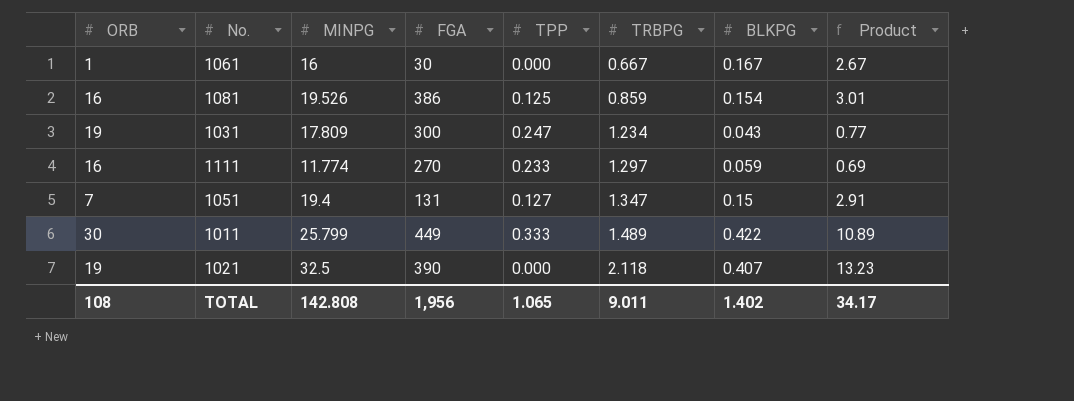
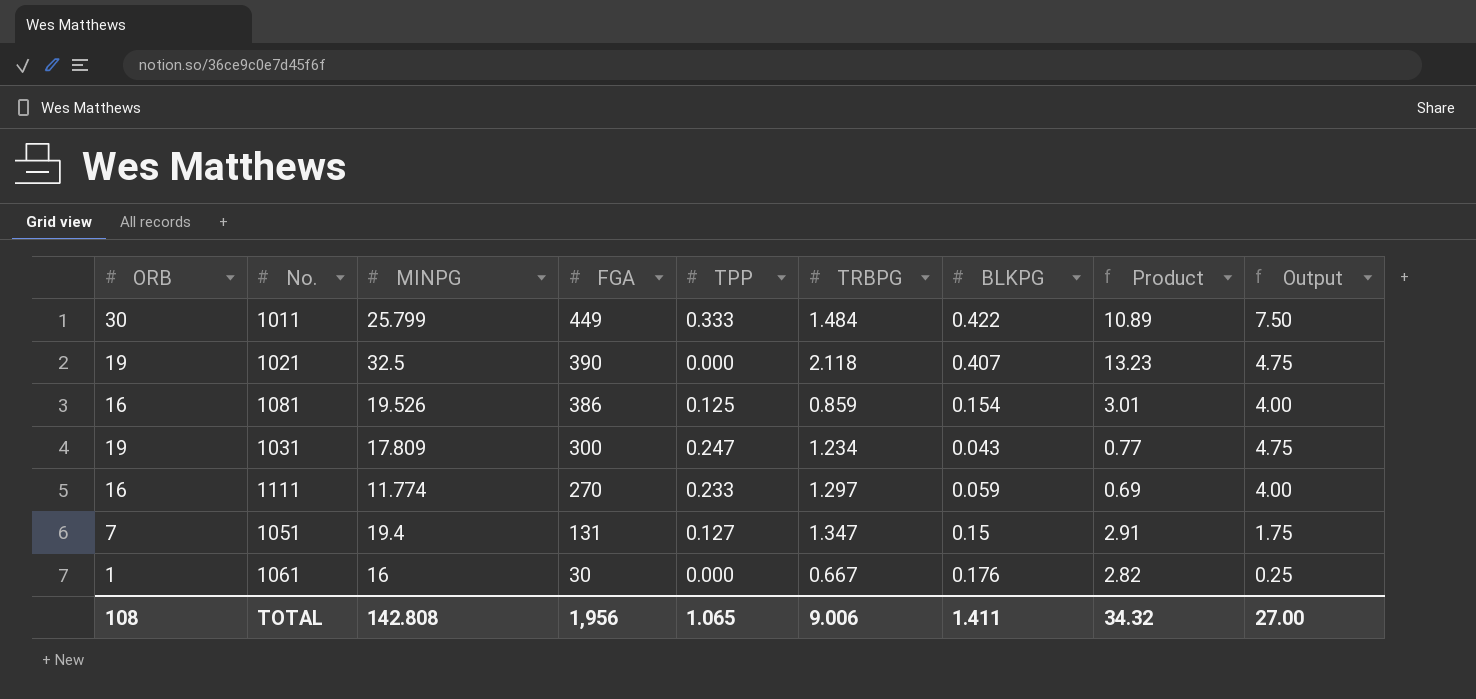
row order: TRBPG ascending -> FGA descending
column Output | formula: none -> [ORB] * 0.25
1011 | TRBPG: 1.489 -> 1.484
1061 | BLKPG: 0.167 -> 0.176
1061 | Product: 2.67 -> 2.82
TOTAL | TRBPG: 9.011 -> 9.006
TOTAL | BLKPG: 1.402 -> 1.411
TOTAL | Product: 34.17 -> 34.32

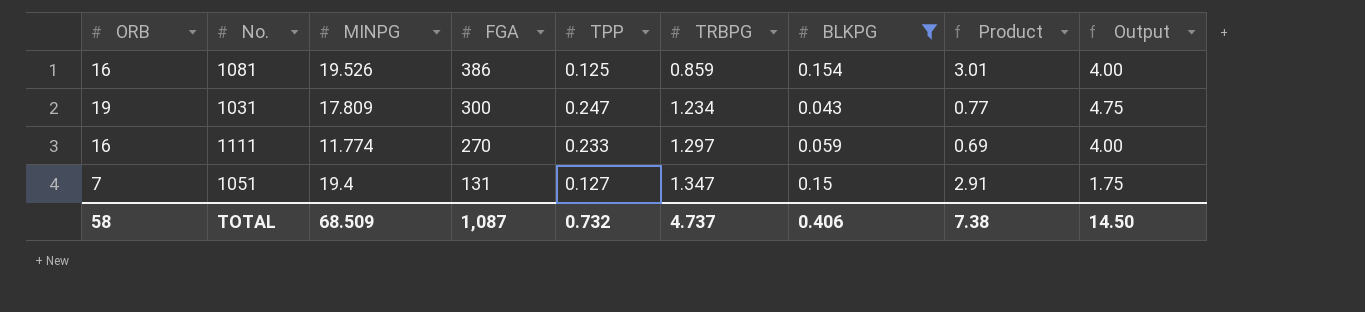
filter: none -> BLKPG <= 0.154
TOTAL | ORB: 108 -> 58
TOTAL | MINPG: 142.808 -> 68.509
TOTAL | FGA: 1,956 -> 1,087
TOTAL | TPP: 1.065 -> 0.732
TOTAL | TRBPG: 9.006 -> 4.737
TOTAL | BLKPG: 1.411 -> 0.406
TOTAL | Product: 34.32 -> 7.38
TOTAL | Output: 27.00 -> 14.50

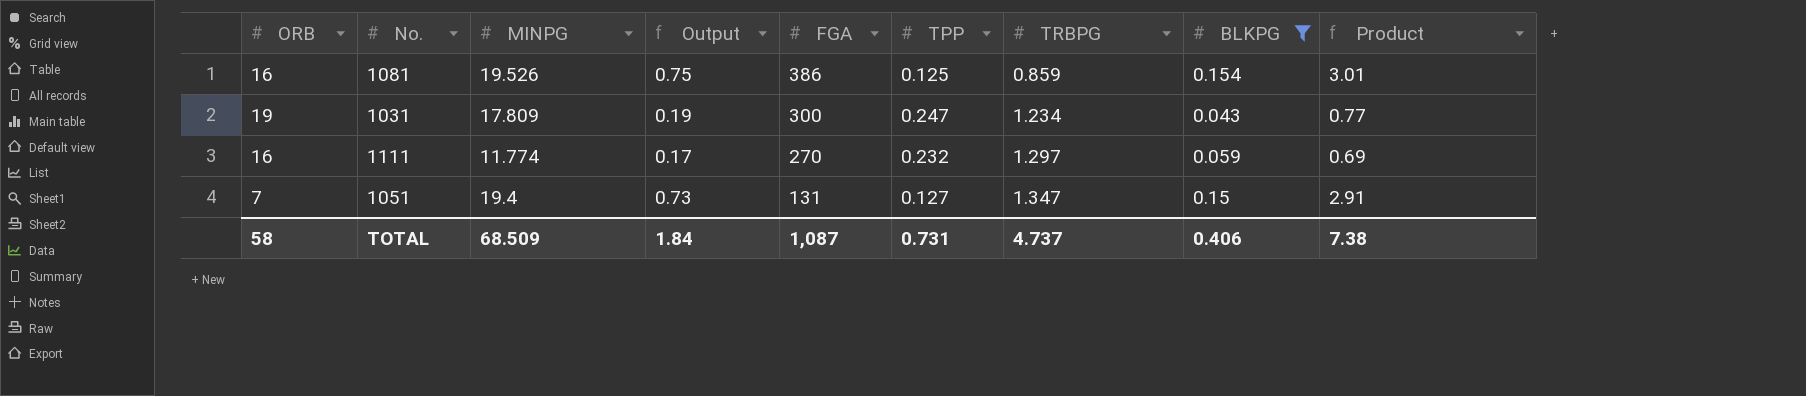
column Output | formula: [ORB] * 0.25 -> [Product] * 0.25
column Output | position: 9 -> 4
1111 | TPP: 0.233 -> 0.232
TOTAL | Output: 14.50 -> 1.84
TOTAL | TPP: 0.732 -> 0.731

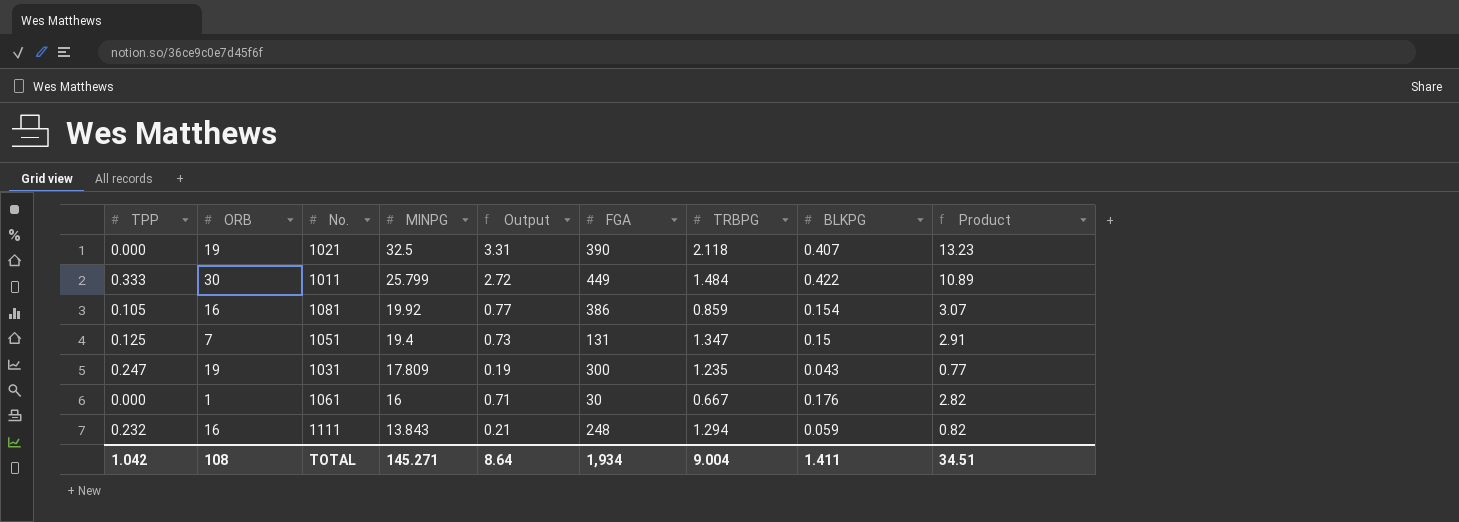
filter: BLKPG <= 0.154 -> none
row order: FGA descending -> MINPG descending
column TPP | position: 6 -> 1
1081 | TPP: 0.125 -> 0.105
1081 | MINPG: 19.526 -> 19.92
1081 | Output: 0.75 -> 0.77
1081 | Product: 3.01 -> 3.07
1051 | TPP: 0.127 -> 0.125
1031 | TRBPG: 1.234 -> 1.235
1111 | MINPG: 11.774 -> 13.843
1111 | Output: 0.17 -> 0.21
1111 | FGA: 270 -> 248
1111 | TRBPG: 1.297 -> 1.294
1111 | Product: 0.69 -> 0.82
TOTAL | TPP: 0.731 -> 1.042
TOTAL | ORB: 58 -> 108
TOTAL | MINPG: 68.509 -> 145.271
TOTAL | Output: 1.84 -> 8.64
TOTAL | FGA: 1,087 -> 1,934
TOTAL | TRBPG: 4.737 -> 9.004
TOTAL | BLKPG: 0.406 -> 1.411
TOTAL | Product: 7.38 -> 34.51

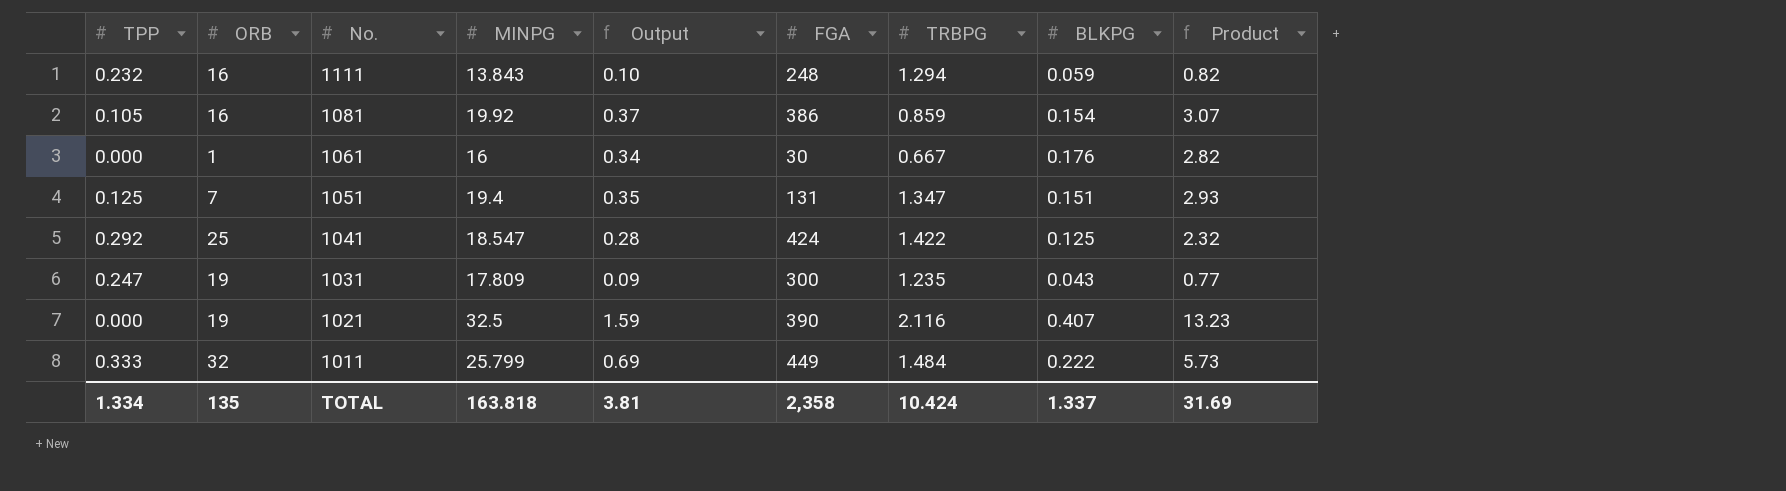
row order: MINPG descending -> No. descending
column Output | formula: [Product] * 0.25 -> [Product] * 0.12
1051 | BLKPG: 0.15 -> 0.151
1051 | Product: 2.91 -> 2.93
row 1041: none -> 0.292 | 25 | 18.547 | 0.28 | 424 | 1.422 | 0.125 | 2.32
1021 | TRBPG: 2.118 -> 2.116
1011 | ORB: 30 -> 32
1011 | BLKPG: 0.422 -> 0.222
1011 | Product: 10.89 -> 5.73
TOTAL | TPP: 1.042 -> 1.334
TOTAL | ORB: 108 -> 135
TOTAL | MINPG: 145.271 -> 163.818
TOTAL | Output: 8.64 -> 3.81
TOTAL | FGA: 1,934 -> 2,358
TOTAL | TRBPG: 9.004 -> 10.424
TOTAL | BLKPG: 1.411 -> 1.337
TOTAL | Product: 34.51 -> 31.69

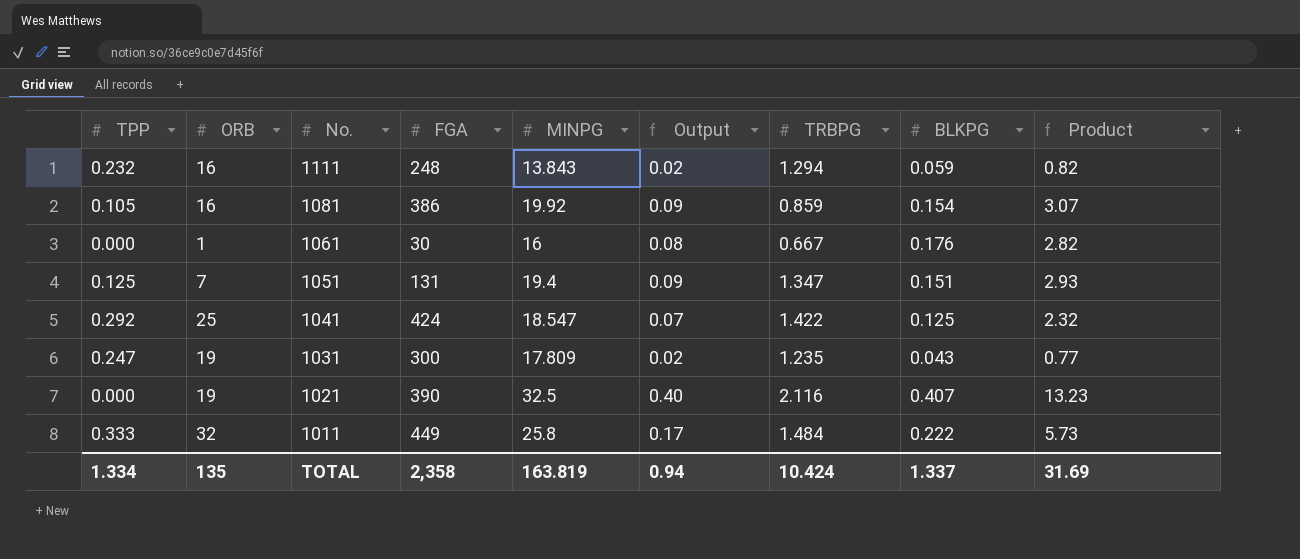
column FGA | position: 6 -> 4
column Output | formula: [Product] * 0.12 -> [Product] * 0.03
1011 | MINPG: 25.799 -> 25.8
TOTAL | MINPG: 163.818 -> 163.819
TOTAL | Output: 3.81 -> 0.94

